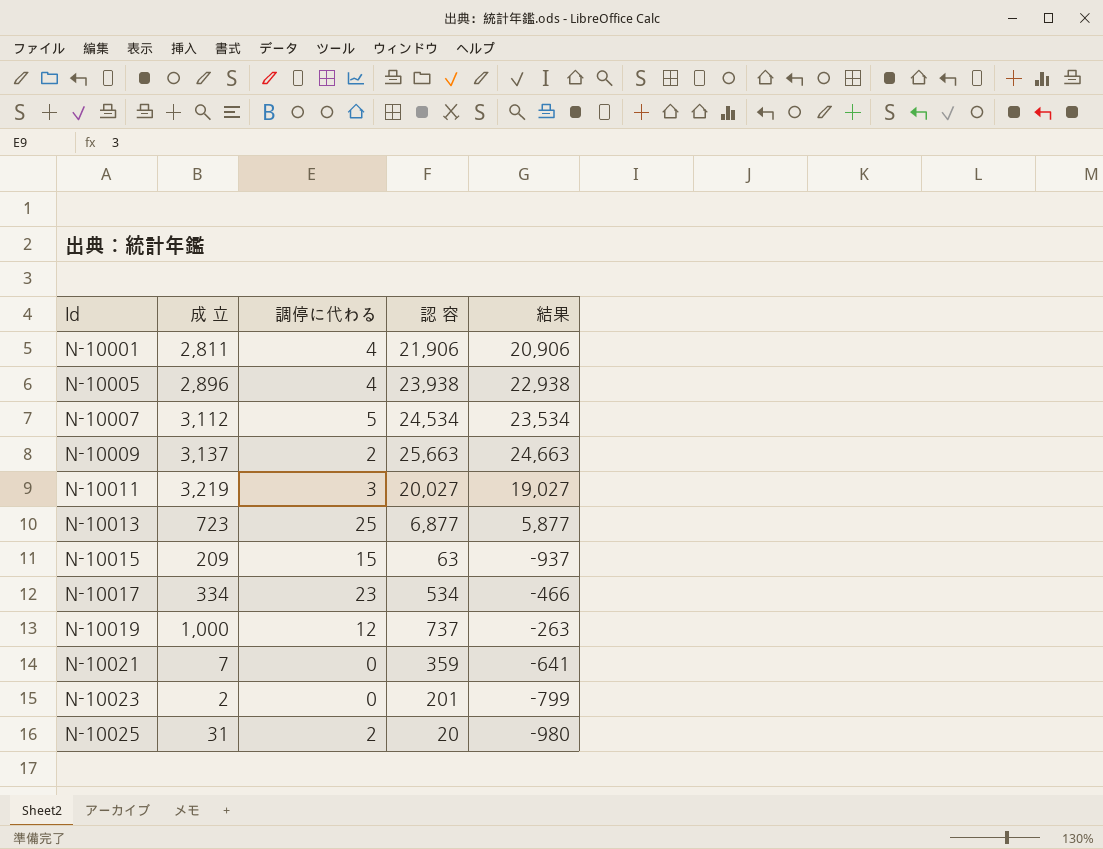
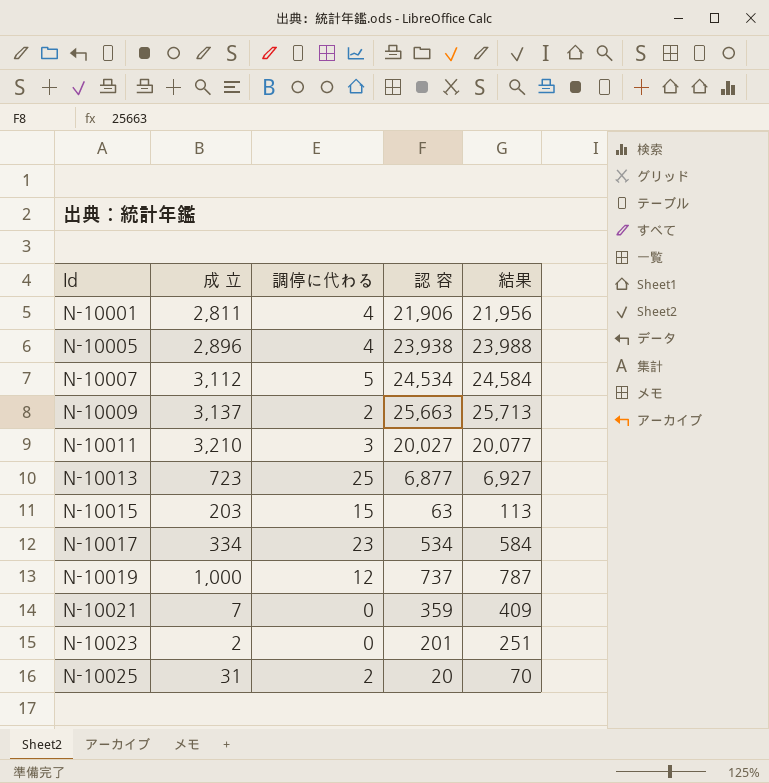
column 結果 | formula: [認 容] - 1000 -> [認 容] + 50
N-10011 | 成 立: 3,219 -> 3,210
N-10015 | 成 立: 209 -> 203

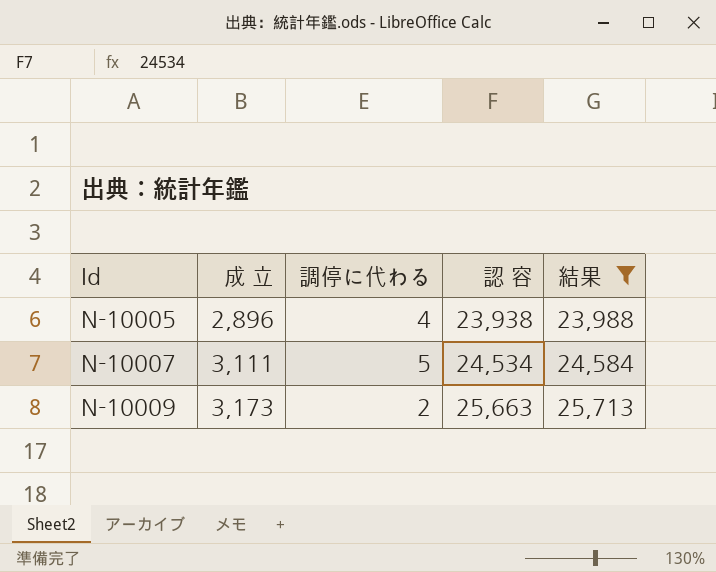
filter: none -> 結果 >= 23,988
N-10007 | 成 立: 3,112 -> 3,111
N-10009 | 成 立: 3,137 -> 3,173

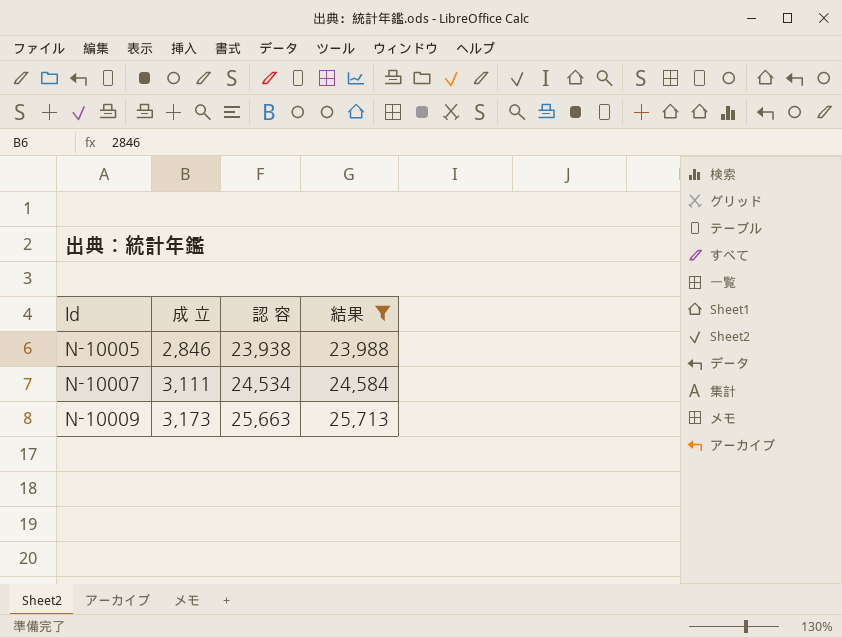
column 調停に代わる | position: 3 -> none
N-10005 | 成 立: 2,896 -> 2,846

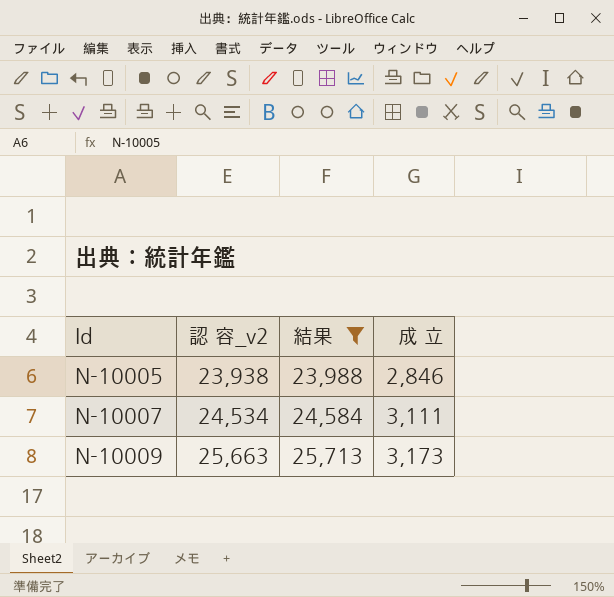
column name: 認 容 -> 認 容_v2
column 成 立 | position: 2 -> 4

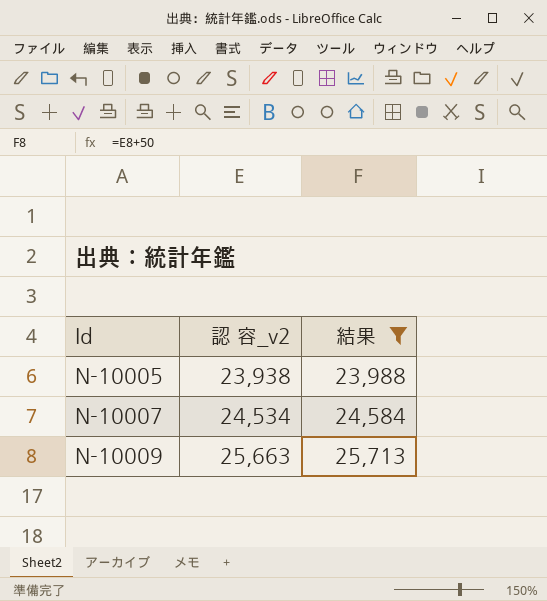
column 成 立 | position: 4 -> none

